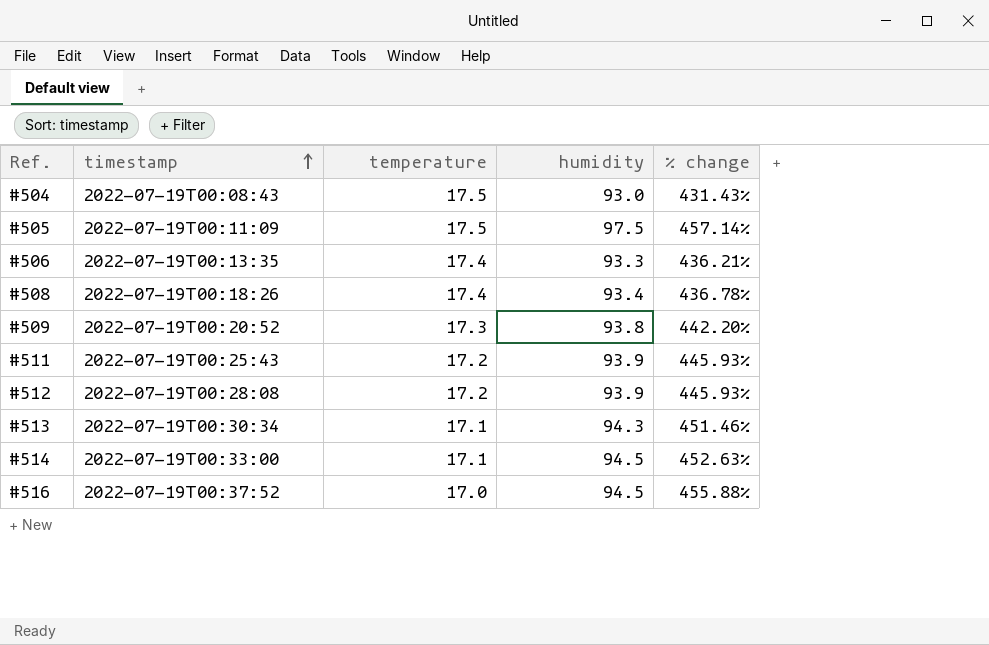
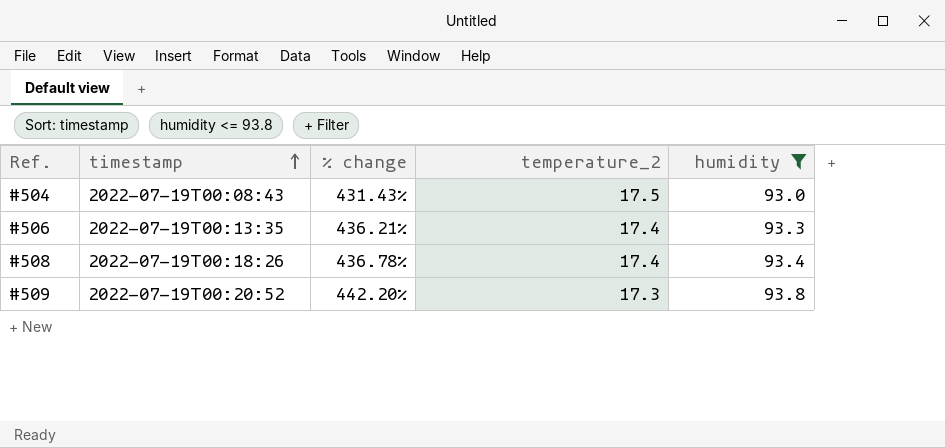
filter: none -> humidity <= 93.8
column % change | position: 5 -> 3
column name: temperature -> temperature_2

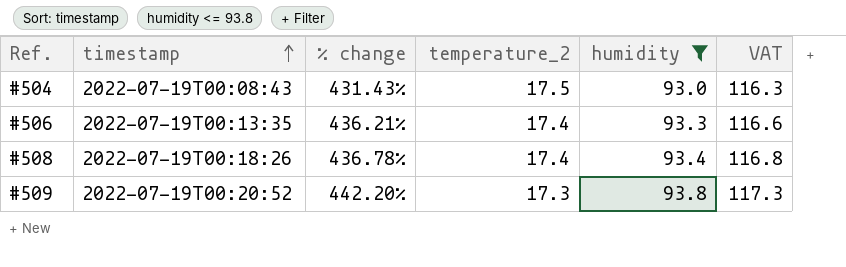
column VAT | formula: none -> [humidity] * 1.25

